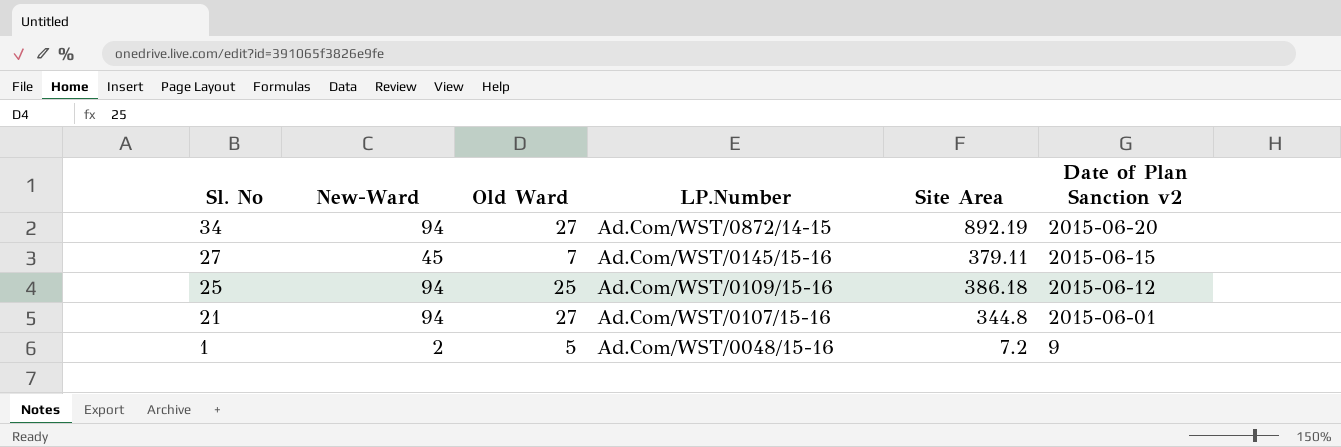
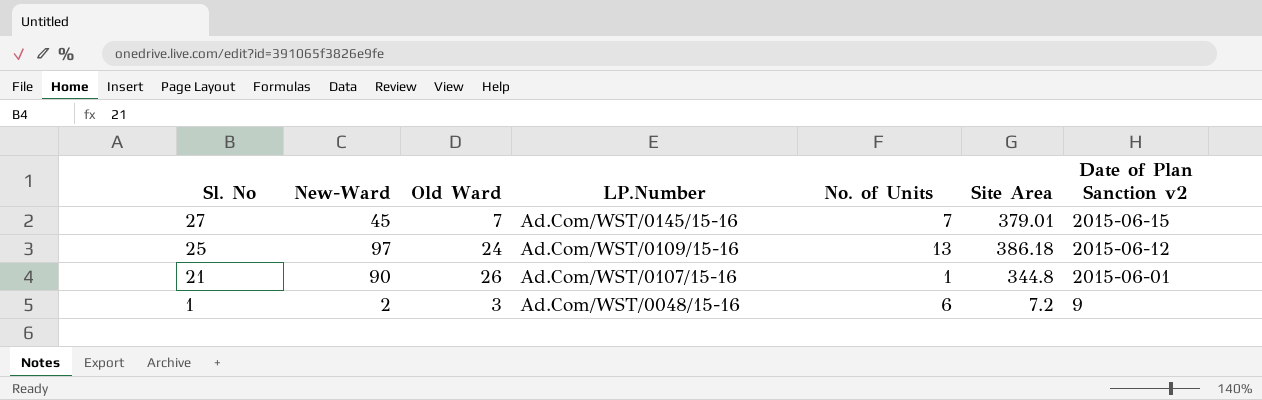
column No. of Units | position: none -> 5
row 34: 94 | 27 | Ad.Com/WST/0872/14-15 | 892.19 | 2015-06-20 -> none
27 | Site Area: 379.11 -> 379.01
25 | New-Ward: 94 -> 97
25 | Old Ward: 25 -> 24
21 | New-Ward: 94 -> 90
21 | Old Ward: 27 -> 26
1 | Old Ward: 5 -> 3

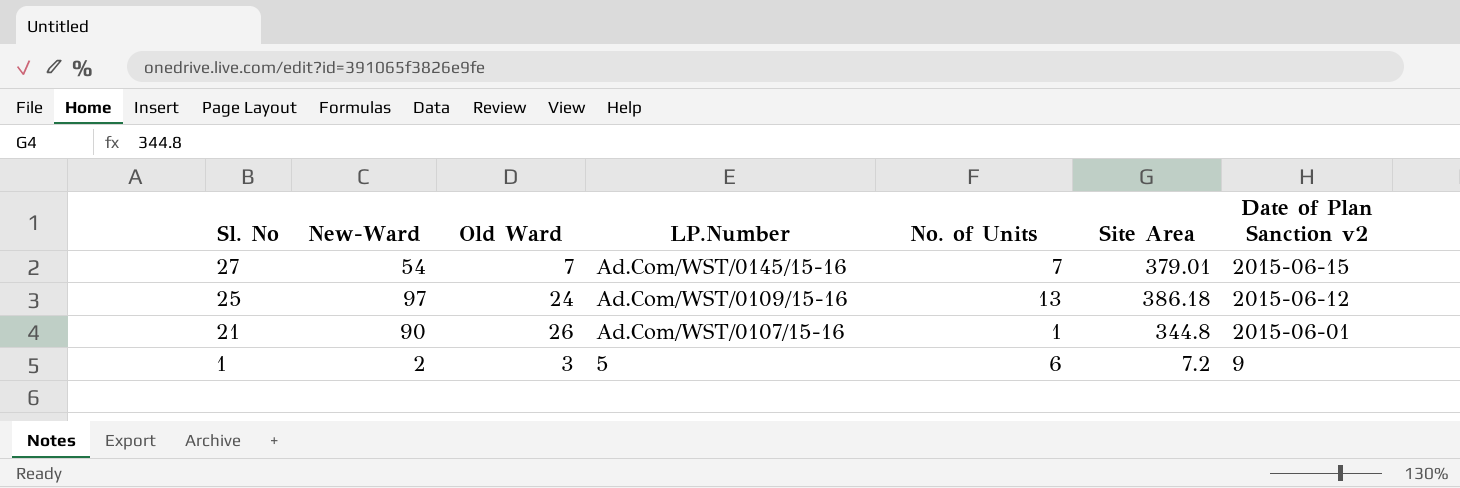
27 | New-Ward: 45 -> 54
1 | LP.Number: Ad.Com/WST/0048/15-16 -> 5

